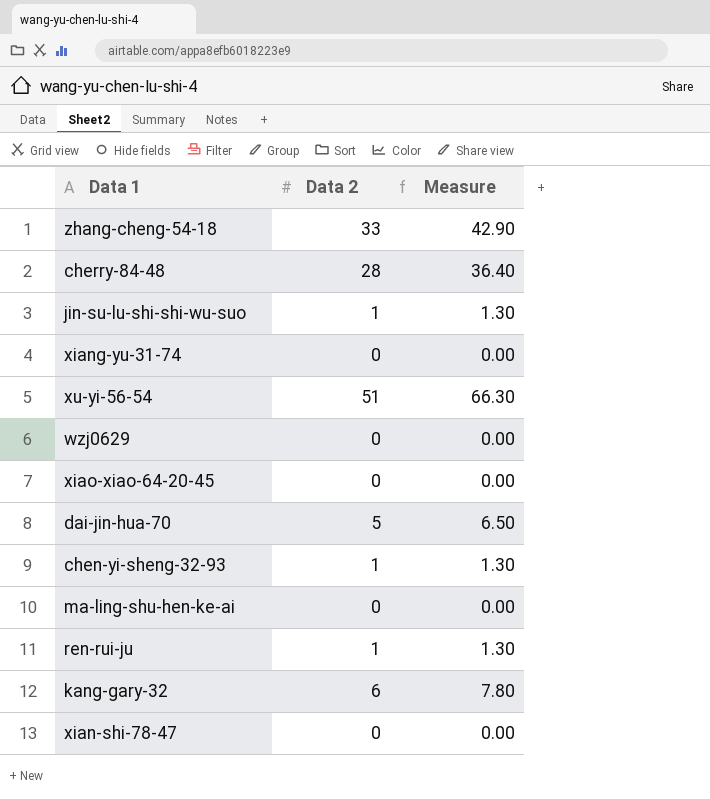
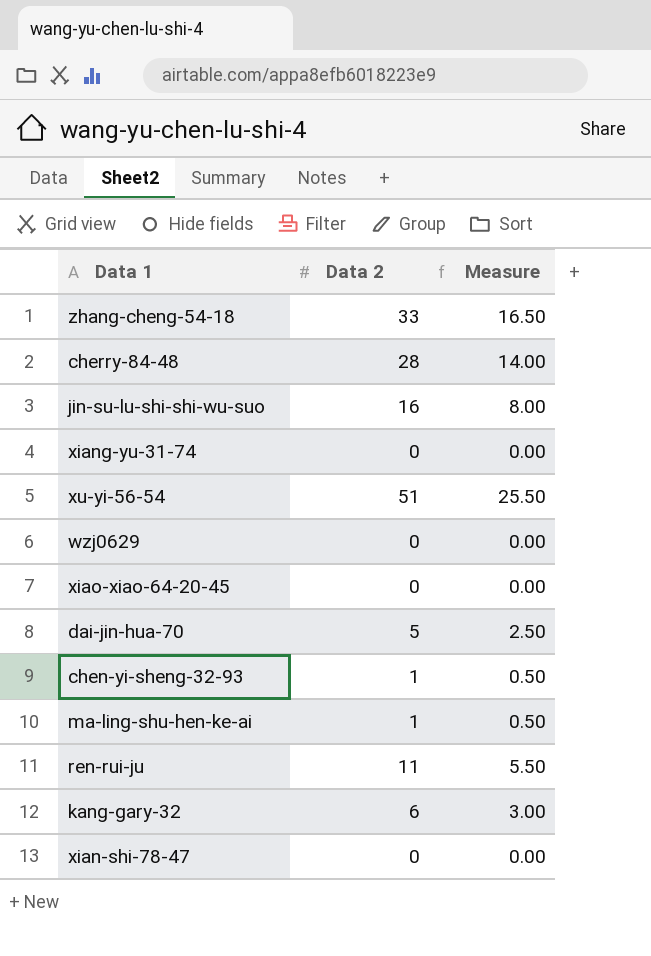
column Measure | formula: [Data 2] * 1.3 -> [Data 2] * 0.5
jin-su-lu-shi-shi-wu-suo | Data 2: 1 -> 16
ma-ling-shu-hen-ke-ai | Data 2: 0 -> 1
ren-rui-ju | Data 2: 1 -> 11

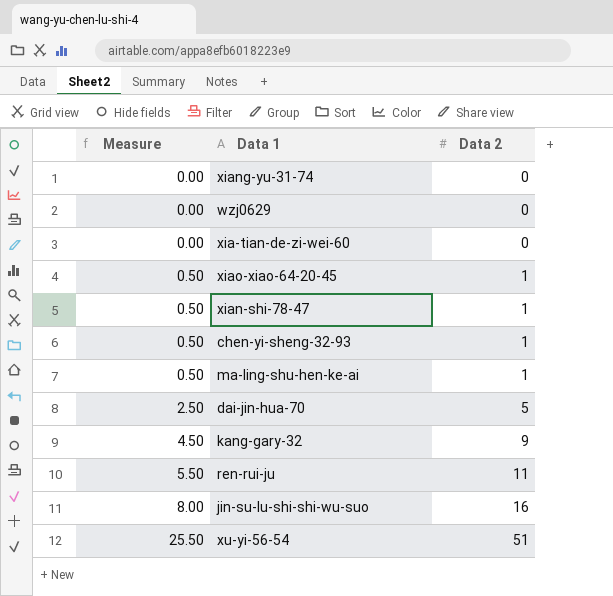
row order: none -> Measure ascending
column Measure | position: 3 -> 1
row zhang-cheng-54-18: 33 | 16.50 -> none
row cherry-84-48: 28 | 14.00 -> none
row xia-tian-de-zi-wei-60: none -> 0.00 | 0
xiao-xiao-64-20-45 | Measure: 0.00 -> 0.50
xiao-xiao-64-20-45 | Data 2: 0 -> 1
xian-shi-78-47 | Measure: 0.00 -> 0.50
xian-shi-78-47 | Data 2: 0 -> 1
kang-gary-32 | Measure: 3.00 -> 4.50
kang-gary-32 | Data 2: 6 -> 9

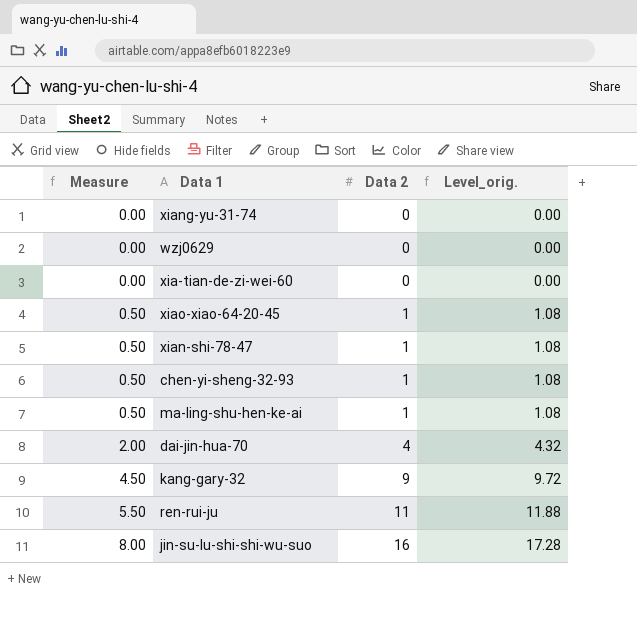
column Level_orig. | formula: none -> [Data 2] * 1.08
row xu-yi-56-54: 25.50 | 51 -> none
dai-jin-hua-70 | Measure: 2.50 -> 2.00
dai-jin-hua-70 | Data 2: 5 -> 4

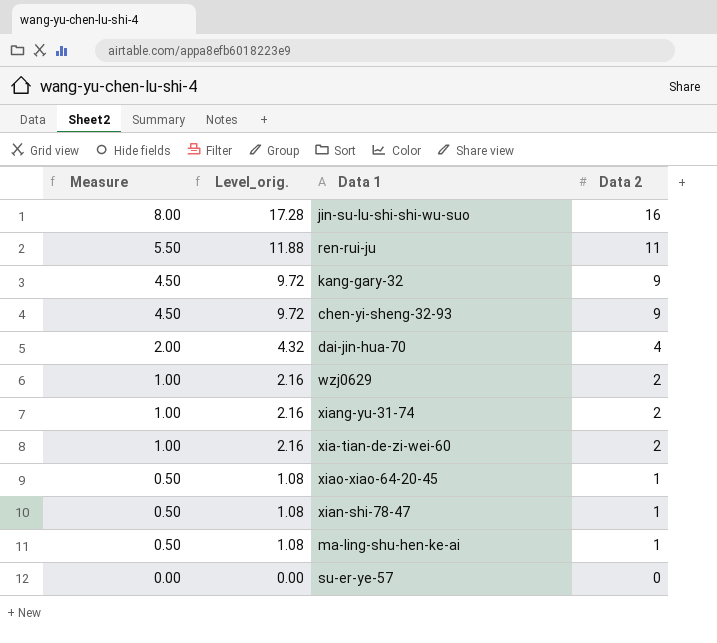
row order: Measure ascending -> Measure descending
column Level_orig. | position: 4 -> 2
chen-yi-sheng-32-93 | Measure: 0.50 -> 4.50
chen-yi-sheng-32-93 | Level_orig.: 1.08 -> 9.72
chen-yi-sheng-32-93 | Data 2: 1 -> 9
wzj0629 | Measure: 0.00 -> 1.00
wzj0629 | Level_orig.: 0.00 -> 2.16
wzj0629 | Data 2: 0 -> 2
xiang-yu-31-74 | Measure: 0.00 -> 1.00
xiang-yu-31-74 | Level_orig.: 0.00 -> 2.16
xiang-yu-31-74 | Data 2: 0 -> 2
xia-tian-de-zi-wei-60 | Measure: 0.00 -> 1.00
xia-tian-de-zi-wei-60 | Level_orig.: 0.00 -> 2.16
xia-tian-de-zi-wei-60 | Data 2: 0 -> 2
row su-er-ye-57: none -> 0.00 | 0.00 | 0

